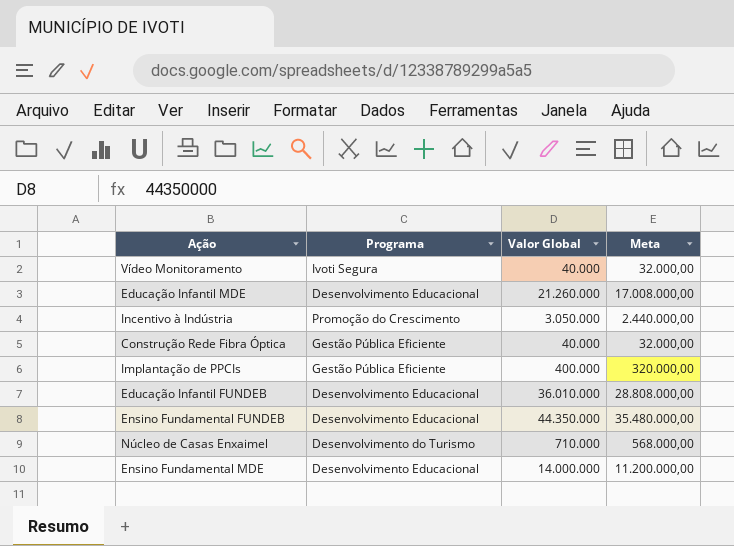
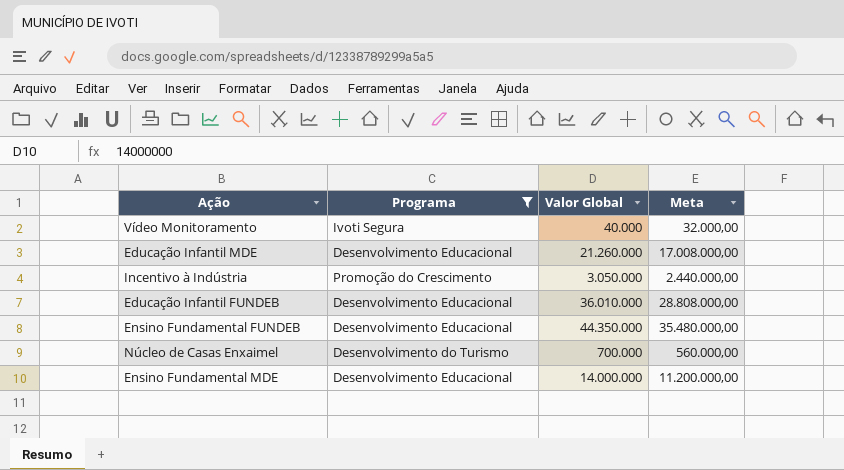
filter: none -> Programa != Gestão Pública Eficiente
Núcleo de Casas Enxaimel | Valor Global: 710.000 -> 700.000
Núcleo de Casas Enxaimel | Meta: 568.000,00 -> 560.000,00

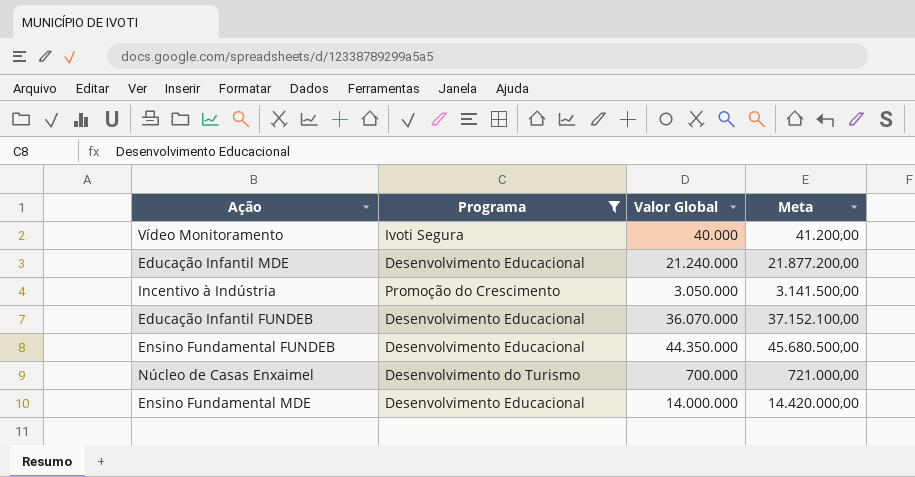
column Meta | formula: [Valor Global] * 0,8 -> [Valor Global] * 1,03
Educação Infantil MDE | Valor Global: 21.260.000 -> 21.240.000
Educação Infantil FUNDEB | Valor Global: 36.010.000 -> 36.070.000

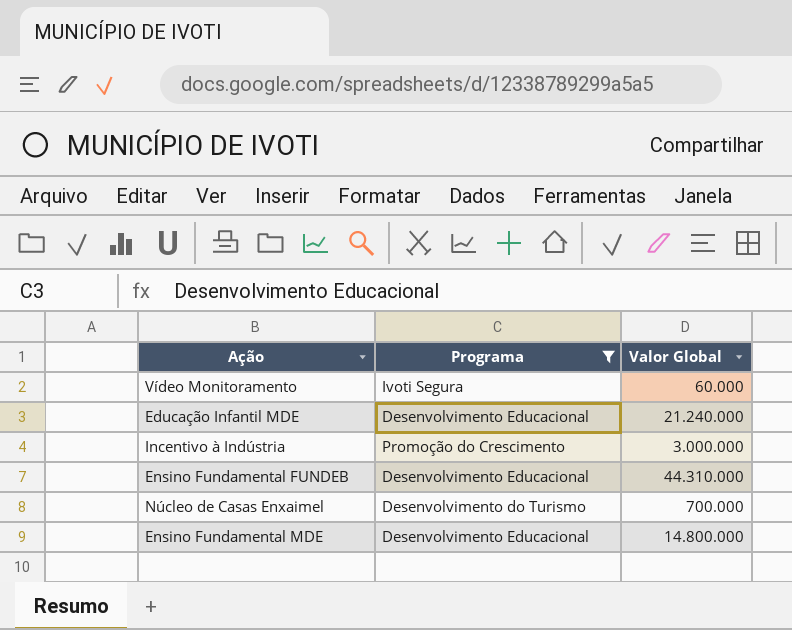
column Meta | formula: [Valor Global] * 1,03 -> none
row Educação Infantil FUNDEB: Desenvolvimento Educacional | 36.070.000 | 37.152.100,00 -> none
Vídeo Monitoramento | Valor Global: 40.000 -> 60.000
Incentivo à Indústria | Valor Global: 3.050.000 -> 3.000.000
Ensino Fundamental FUNDEB | Valor Global: 44.350.000 -> 44.310.000
Ensino Fundamental MDE | Valor Global: 14.000.000 -> 14.800.000

